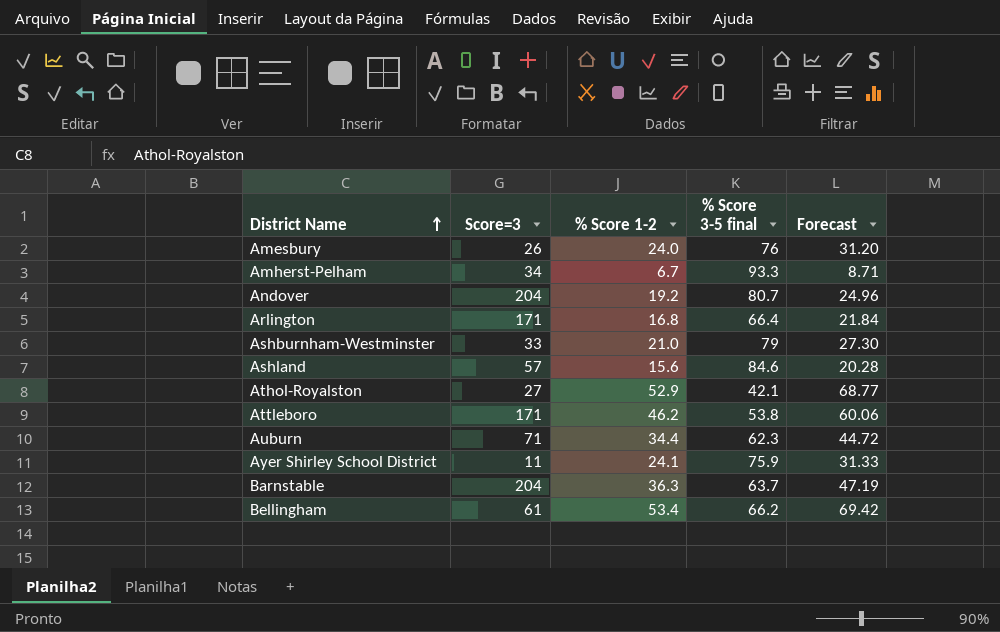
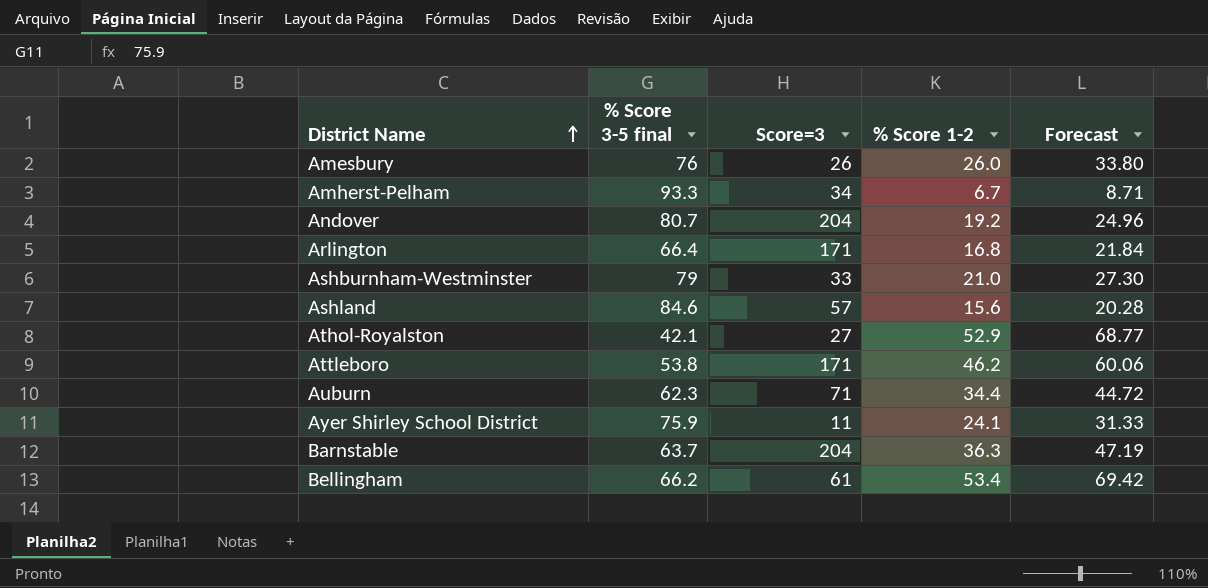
column % Score 3-5 final | position: 4 -> 2
Amesbury | % Score 1-2: 24.0 -> 26.0
Amesbury | Forecast: 31.20 -> 33.80

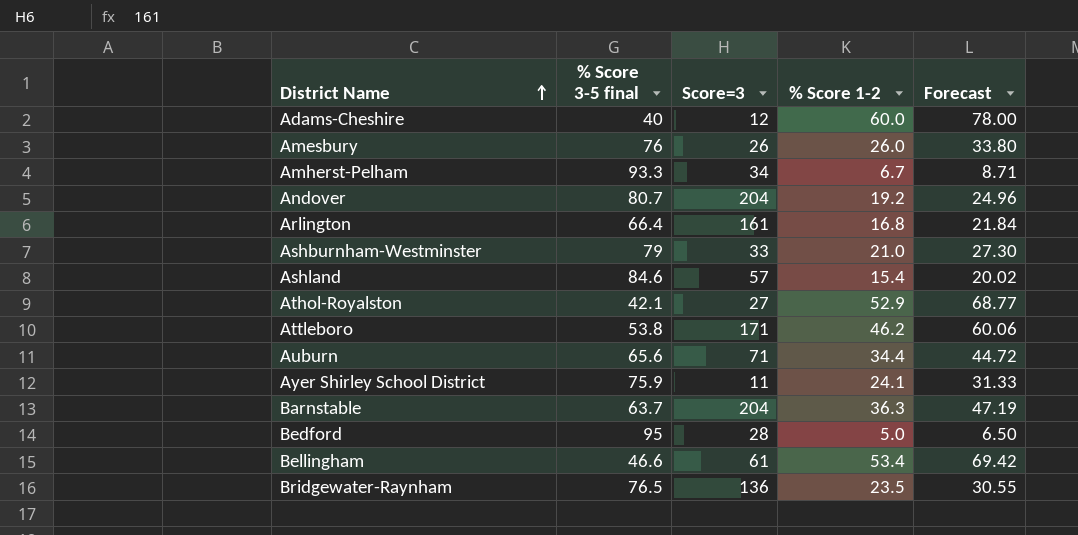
row Adams-Cheshire: none -> 40 | 12 | 60.0 | 78.00
Arlington | Score=3: 171 -> 161
Ashland | % Score 1-2: 15.6 -> 15.4
Ashland | Forecast: 20.28 -> 20.02
Auburn | % Score 3-5 final: 62.3 -> 65.6
row Bedford: none -> 95 | 28 | 5.0 | 6.50
Bellingham | % Score 3-5 final: 66.2 -> 46.6
row Bridgewater-Raynham: none -> 76.5 | 136 | 23.5 | 30.55

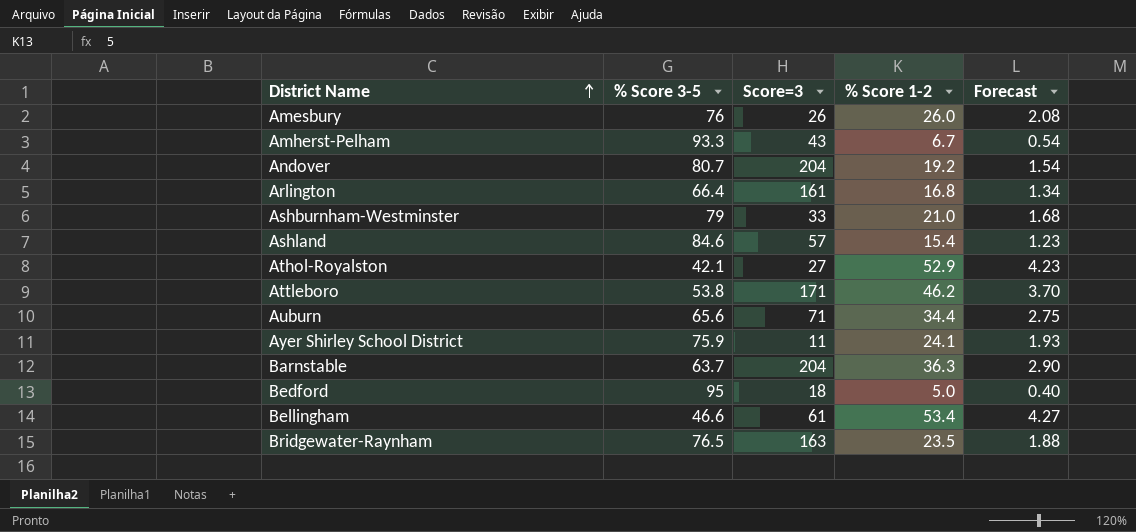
column name: % Score 3-5 final -> % Score 3-5
column Forecast | formula: [% Score 1-2] * 1.3 -> [% Score 1-2] * 0.08
row Adams-Cheshire: 40 | 12 | 60.0 | 78.00 -> none
Amherst-Pelham | Score=3: 34 -> 43
Bedford | Score=3: 28 -> 18
Bridgewater-Raynham | Score=3: 136 -> 163

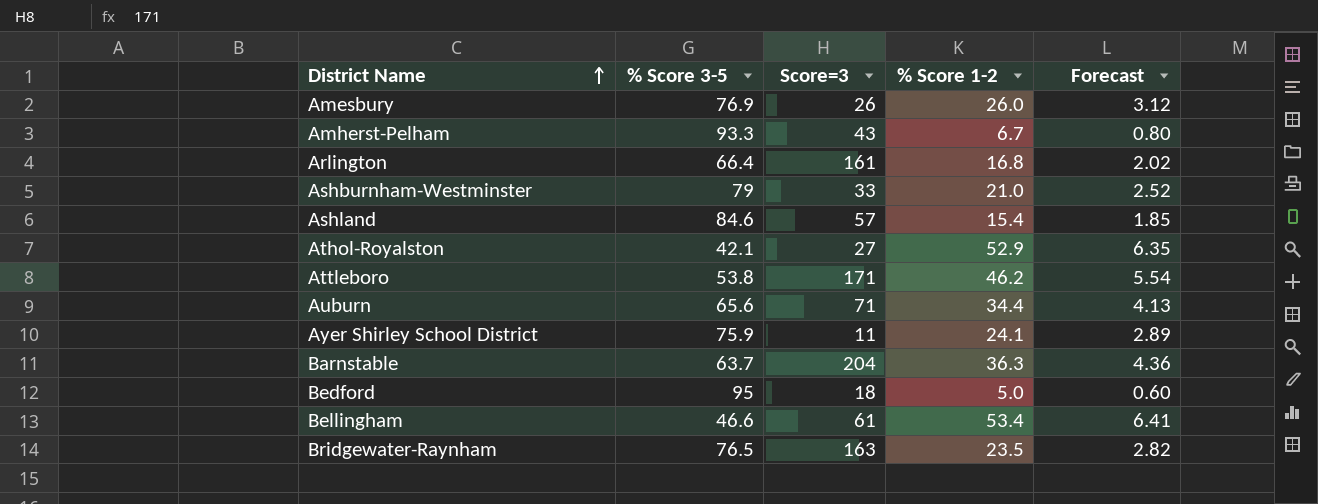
column Forecast | formula: [% Score 1-2] * 0.08 -> [% Score 1-2] * 0.12
row Andover: 80.7 | 204 | 19.2 | 1.54 -> none
Amesbury | % Score 3-5: 76 -> 76.9

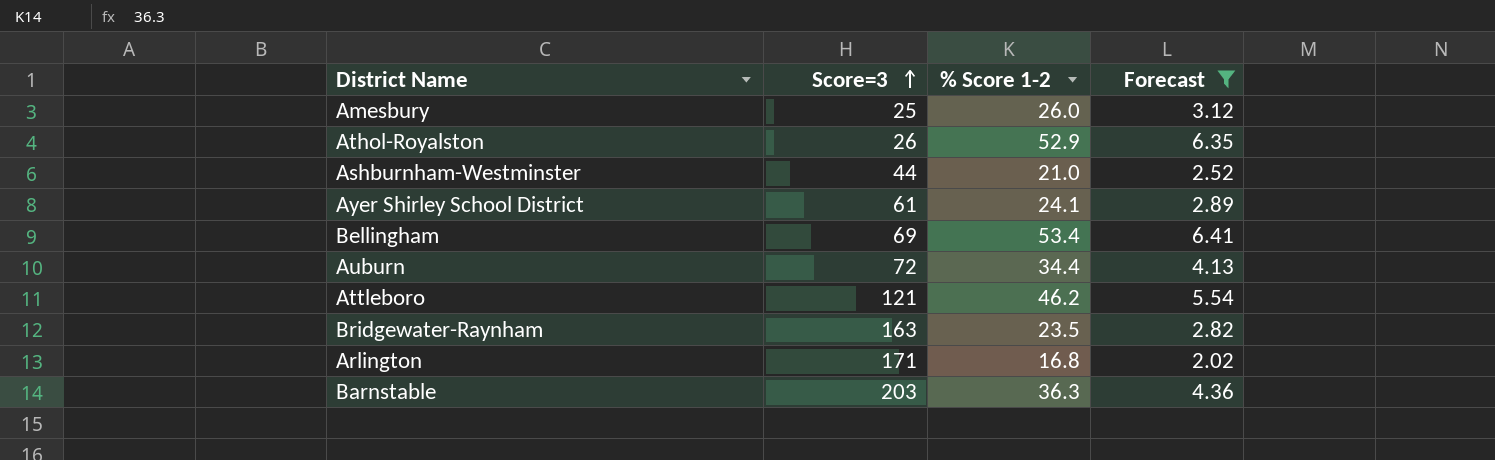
filter: none -> Forecast >= 2.02
row order: District Name ascending -> Score=3 ascending
column % Score 3-5 | position: 2 -> none
Amesbury | Score=3: 26 -> 25
Athol-Royalston | Score=3: 27 -> 26
Ashburnham-Westminster | Score=3: 33 -> 44
Ayer Shirley School District | Score=3: 11 -> 61
Bellingham | Score=3: 61 -> 69
Auburn | Score=3: 71 -> 72
Attleboro | Score=3: 171 -> 121
Arlington | Score=3: 161 -> 171
Barnstable | Score=3: 204 -> 203

